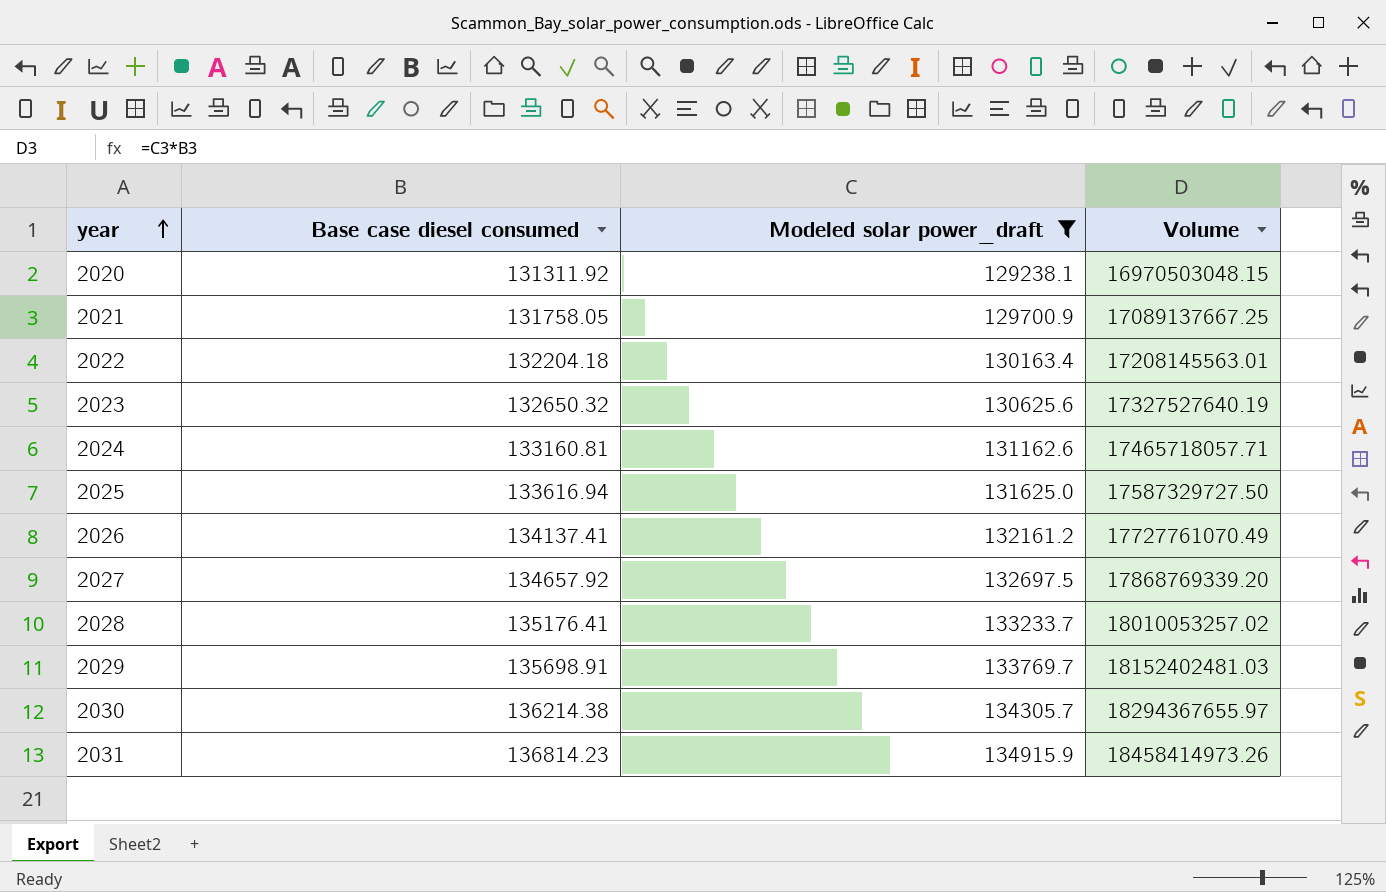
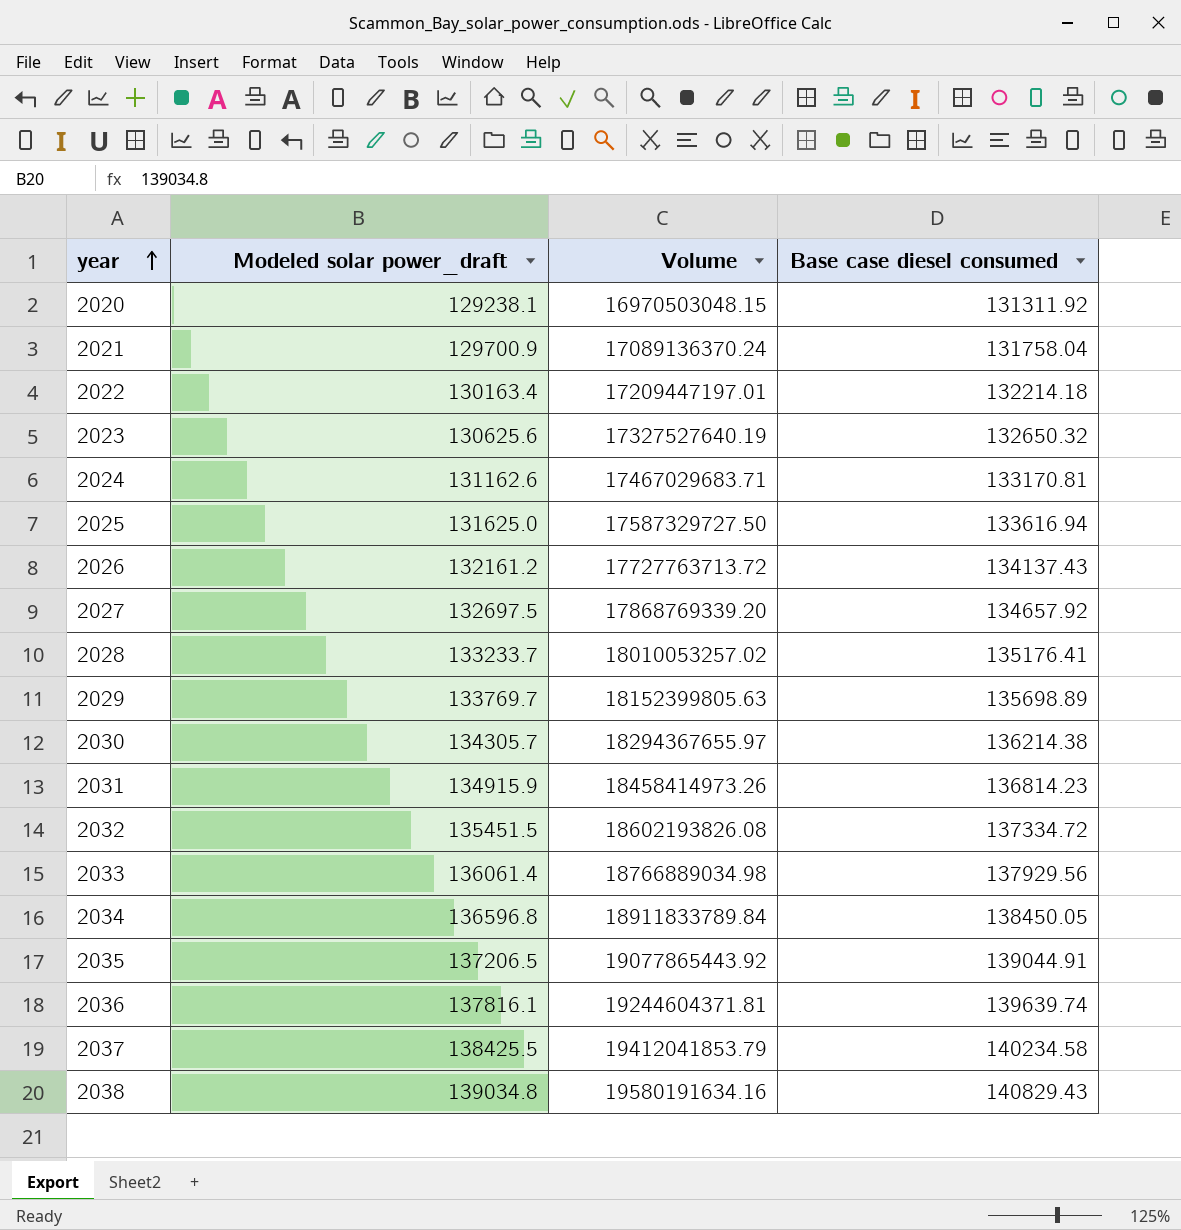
filter: Modeled solar power_draft <= 134915.9 -> none
column Base case diesel consumed | position: 2 -> 4
2021 | Volume: 17089137667.25 -> 17089136370.24
2021 | Base case diesel consumed: 131758.05 -> 131758.04
2022 | Volume: 17208145563.01 -> 17209447197.01
2022 | Base case diesel consumed: 132204.18 -> 132214.18
2024 | Volume: 17465718057.71 -> 17467029683.71
2024 | Base case diesel consumed: 133160.81 -> 133170.81
2026 | Volume: 17727761070.49 -> 17727763713.72
2026 | Base case diesel consumed: 134137.41 -> 134137.43
2029 | Volume: 18152402481.03 -> 18152399805.63
2029 | Base case diesel consumed: 135698.91 -> 135698.89

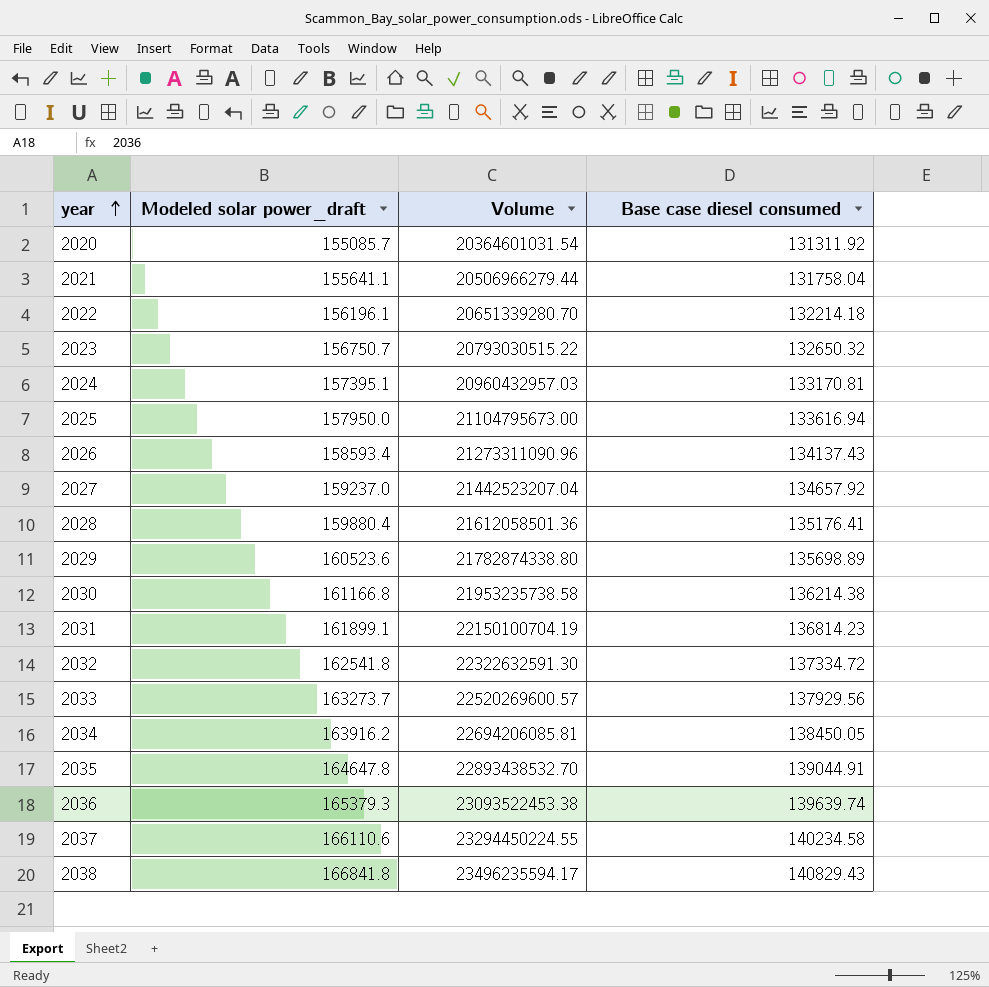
2020 | Modeled solar power_draft: 129238.1 -> 155085.7
2020 | Volume: 16970503048.15 -> 20364601031.54
2021 | Modeled solar power_draft: 129700.9 -> 155641.1
2021 | Volume: 17089136370.24 -> 20506966279.44
2022 | Modeled solar power_draft: 130163.4 -> 156196.1
2022 | Volume: 17209447197.01 -> 20651339280.70
2023 | Modeled solar power_draft: 130625.6 -> 156750.7
2023 | Volume: 17327527640.19 -> 20793030515.22
2024 | Modeled solar power_draft: 131162.6 -> 157395.1
2024 | Volume: 17467029683.71 -> 20960432957.03
2025 | Modeled solar power_draft: 131625.0 -> 157950.0
2025 | Volume: 17587329727.50 -> 21104795673.00
2026 | Modeled solar power_draft: 132161.2 -> 158593.4
2026 | Volume: 17727763713.72 -> 21273311090.96
2027 | Modeled solar power_draft: 132697.5 -> 159237.0
2027 | Volume: 17868769339.20 -> 21442523207.04
2028 | Modeled solar power_draft: 133233.7 -> 159880.4
2028 | Volume: 18010053257.02 -> 21612058501.36
2029 | Modeled solar power_draft: 133769.7 -> 160523.6
2029 | Volume: 18152399805.63 -> 21782874338.80
2030 | Modeled solar power_draft: 134305.7 -> 161166.8
2030 | Volume: 18294367655.97 -> 21953235738.58
2031 | Modeled solar power_draft: 134915.9 -> 161899.1
2031 | Volume: 18458414973.26 -> 22150100704.19
2032 | Modeled solar power_draft: 135451.5 -> 162541.8
2032 | Volume: 18602193826.08 -> 22322632591.30
2033 | Modeled solar power_draft: 136061.4 -> 163273.7
2033 | Volume: 18766889034.98 -> 22520269600.57
2034 | Modeled solar power_draft: 136596.8 -> 163916.2
2034 | Volume: 18911833789.84 -> 22694206085.81
2035 | Modeled solar power_draft: 137206.5 -> 164647.8
2035 | Volume: 19077865443.92 -> 22893438532.70
2036 | Modeled solar power_draft: 137816.1 -> 165379.3
2036 | Volume: 19244604371.81 -> 23093522453.38
2037 | Modeled solar power_draft: 138425.5 -> 166110.6
2037 | Volume: 19412041853.79 -> 23294450224.55
2038 | Modeled solar power_draft: 139034.8 -> 166841.8
2038 | Volume: 19580191634.16 -> 23496235594.17

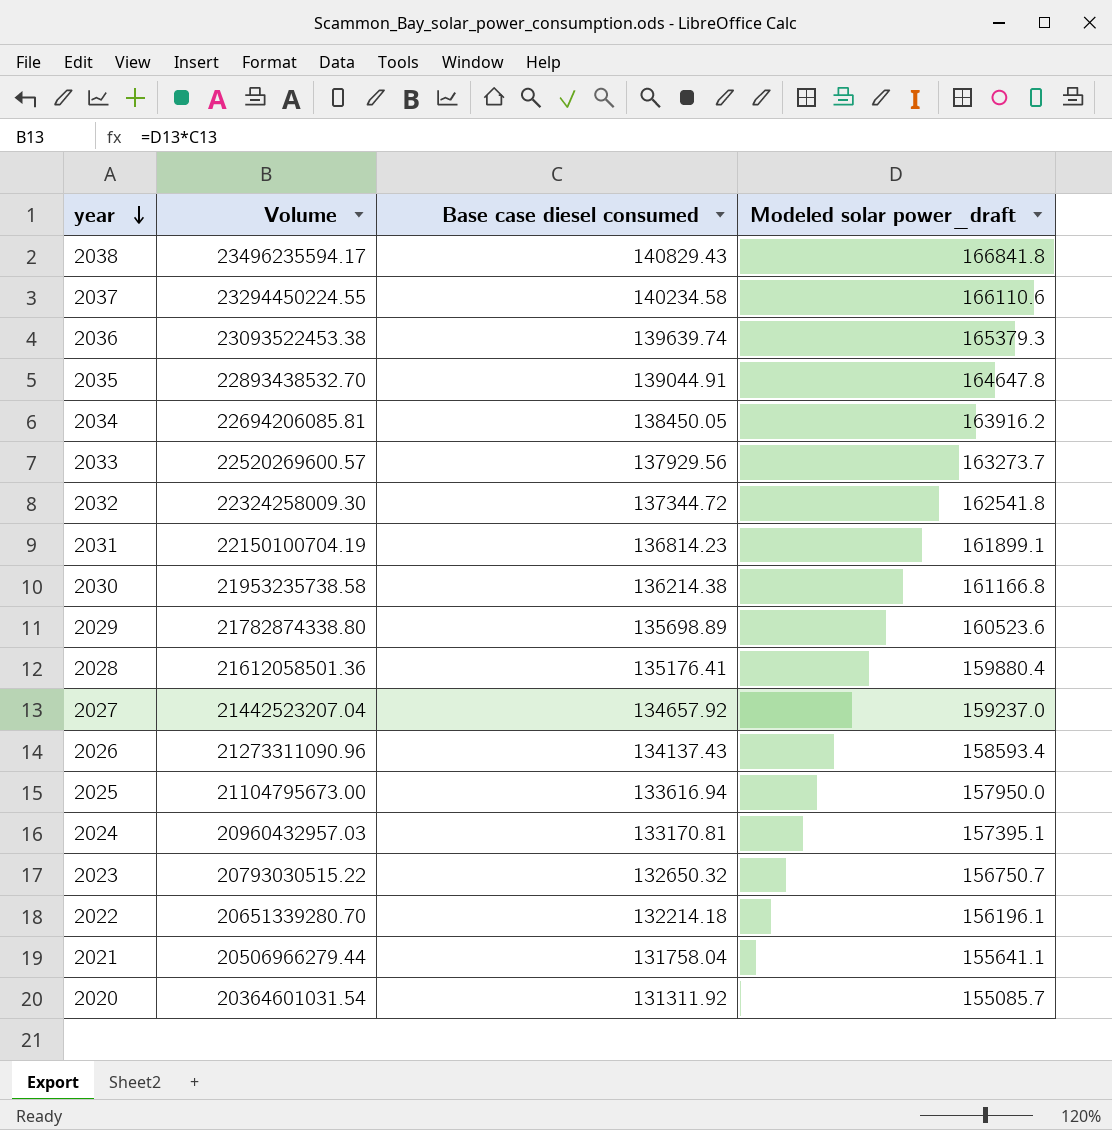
row order: year ascending -> year descending
column Modeled solar power_draft | position: 2 -> 4
2032 | Volume: 22322632591.30 -> 22324258009.30
2032 | Base case diesel consumed: 137334.72 -> 137344.72

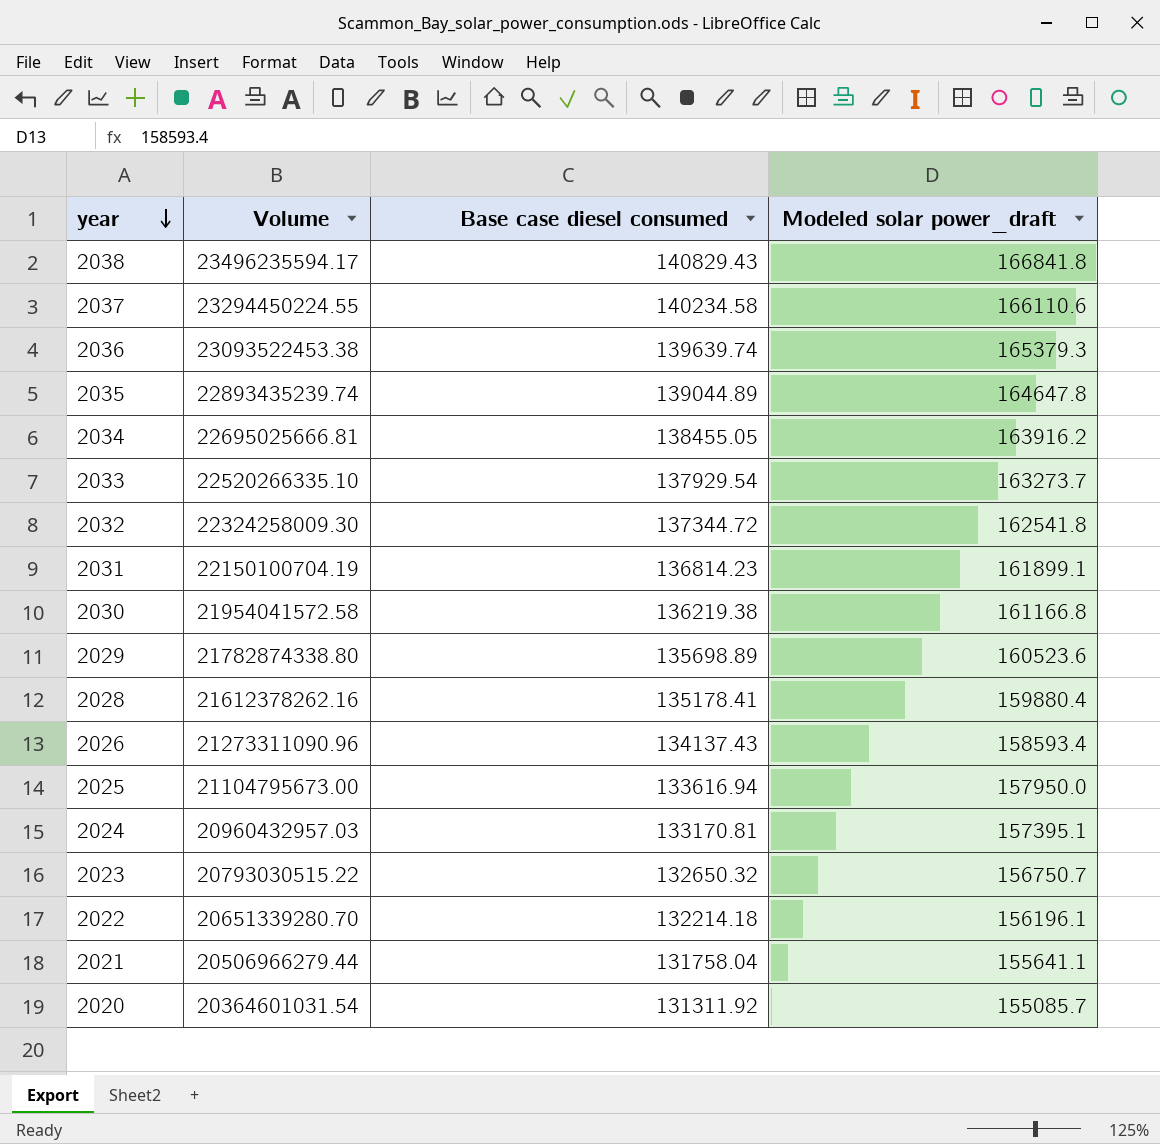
row 2027: 21442523207.04 | 134657.92 | 159237.0 -> none
2035 | Volume: 22893438532.70 -> 22893435239.74
2035 | Base case diesel consumed: 139044.91 -> 139044.89
2034 | Volume: 22694206085.81 -> 22695025666.81
2034 | Base case diesel consumed: 138450.05 -> 138455.05
2033 | Volume: 22520269600.57 -> 22520266335.10
2033 | Base case diesel consumed: 137929.56 -> 137929.54
2030 | Volume: 21953235738.58 -> 21954041572.58
2030 | Base case diesel consumed: 136214.38 -> 136219.38
2028 | Volume: 21612058501.36 -> 21612378262.16
2028 | Base case diesel consumed: 135176.41 -> 135178.41

